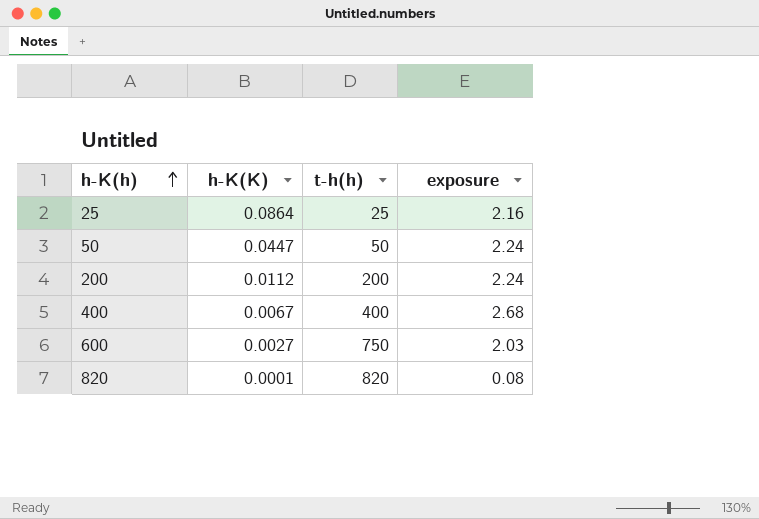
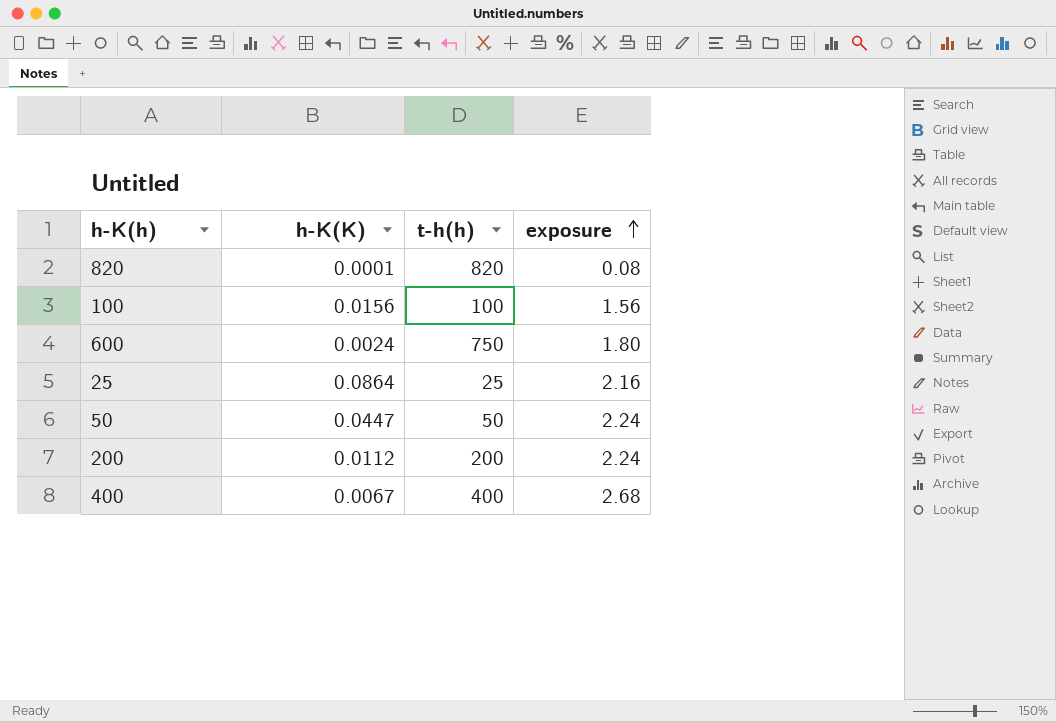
row order: h-K(h) ascending -> exposure ascending
row 100: none -> 0.0156 | 100 | 1.56
600 | h-K(K): 0.0027 -> 0.0024
600 | exposure: 2.03 -> 1.80

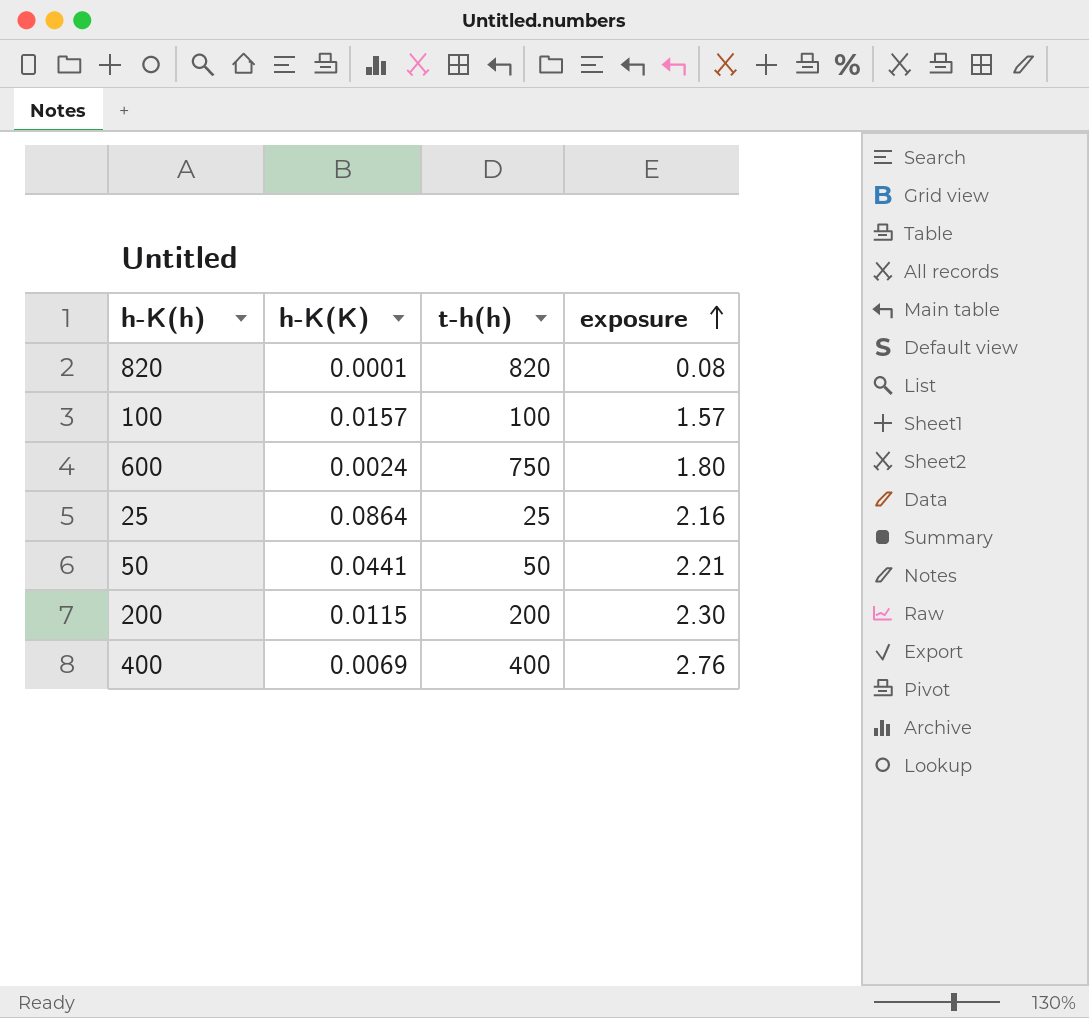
100 | h-K(K): 0.0156 -> 0.0157
100 | exposure: 1.56 -> 1.57
50 | h-K(K): 0.0447 -> 0.0441
50 | exposure: 2.24 -> 2.21
200 | h-K(K): 0.0112 -> 0.0115
200 | exposure: 2.24 -> 2.30
400 | h-K(K): 0.0067 -> 0.0069
400 | exposure: 2.68 -> 2.76

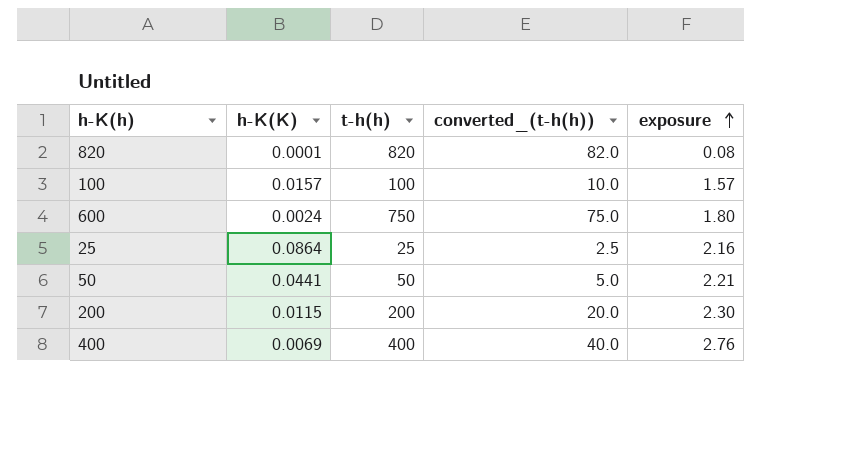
column converted_(t-h(h)) | formula: none -> [t-h(h)] * 0.1

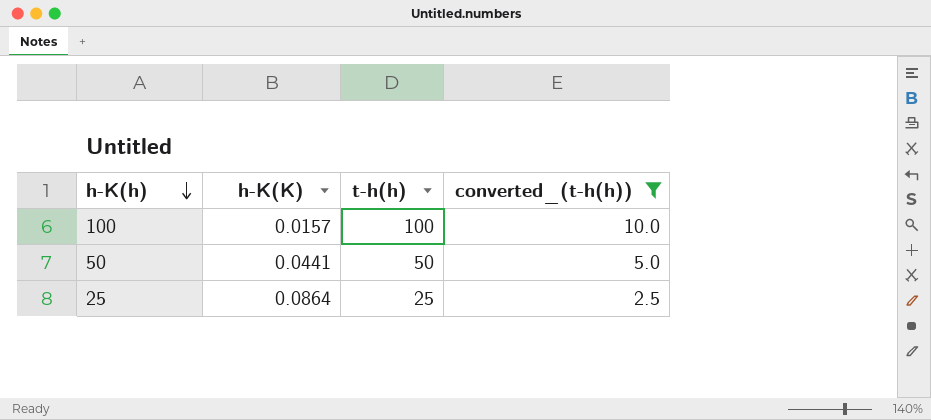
filter: none -> converted_(t-h(h)) <= 10.0
row order: exposure ascending -> h-K(h) descending
column exposure | formula: [h-K(K)] * [t-h(h)] -> none

